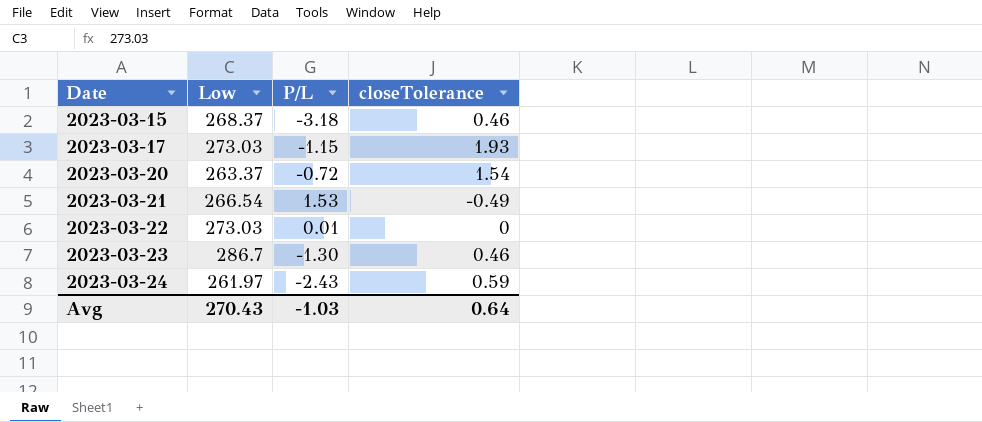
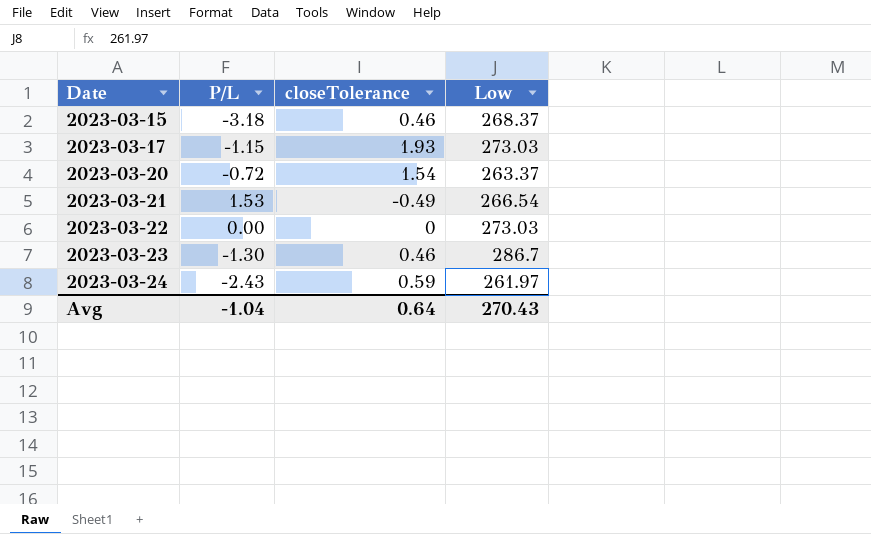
column Low | position: 2 -> 4
2023-03-22 | P/L: 0.01 -> 0.00
Avg | P/L: -1.03 -> -1.04

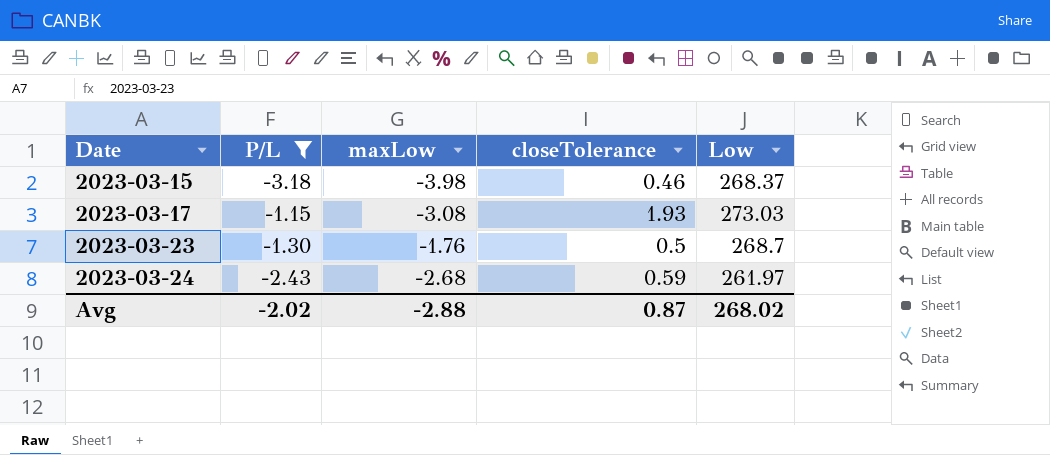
filter: none -> P/L <= -1.15
column maxLow | position: none -> 3
2023-03-23 | closeTolerance: 0.46 -> 0.5
2023-03-23 | Low: 286.7 -> 268.7
Avg | P/L: -1.04 -> -2.02
Avg | closeTolerance: 0.64 -> 0.87
Avg | Low: 270.43 -> 268.02

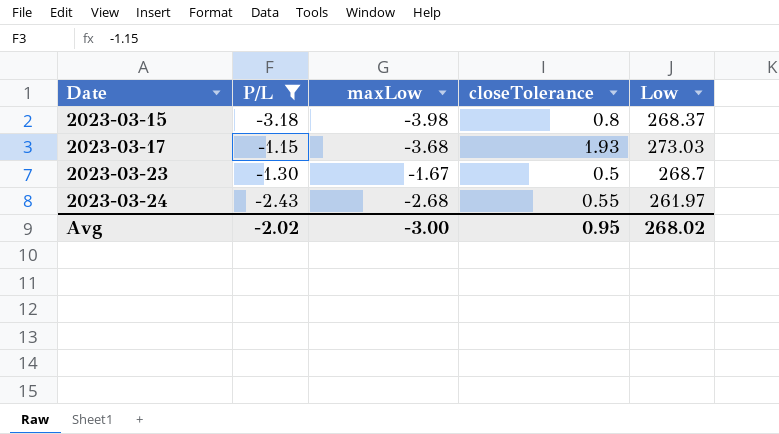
2023-03-15 | closeTolerance: 0.46 -> 0.8
2023-03-17 | maxLow: -3.08 -> -3.68
2023-03-23 | maxLow: -1.76 -> -1.67
2023-03-24 | closeTolerance: 0.59 -> 0.55
Avg | maxLow: -2.88 -> -3.00
Avg | closeTolerance: 0.87 -> 0.95

